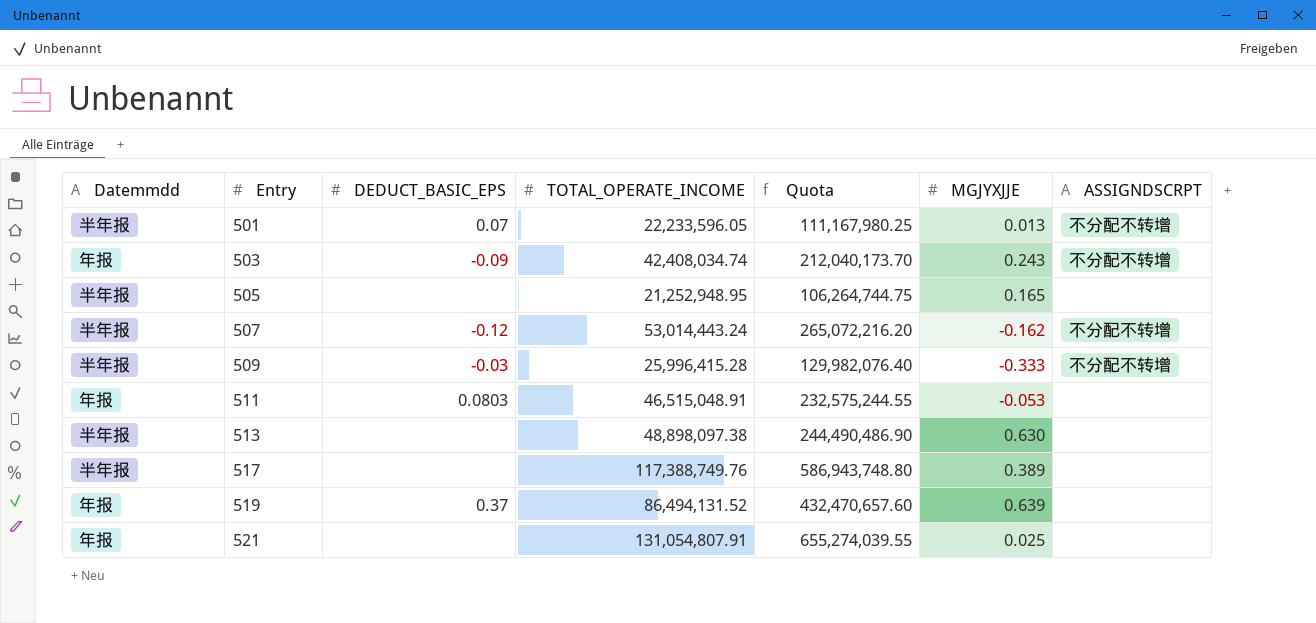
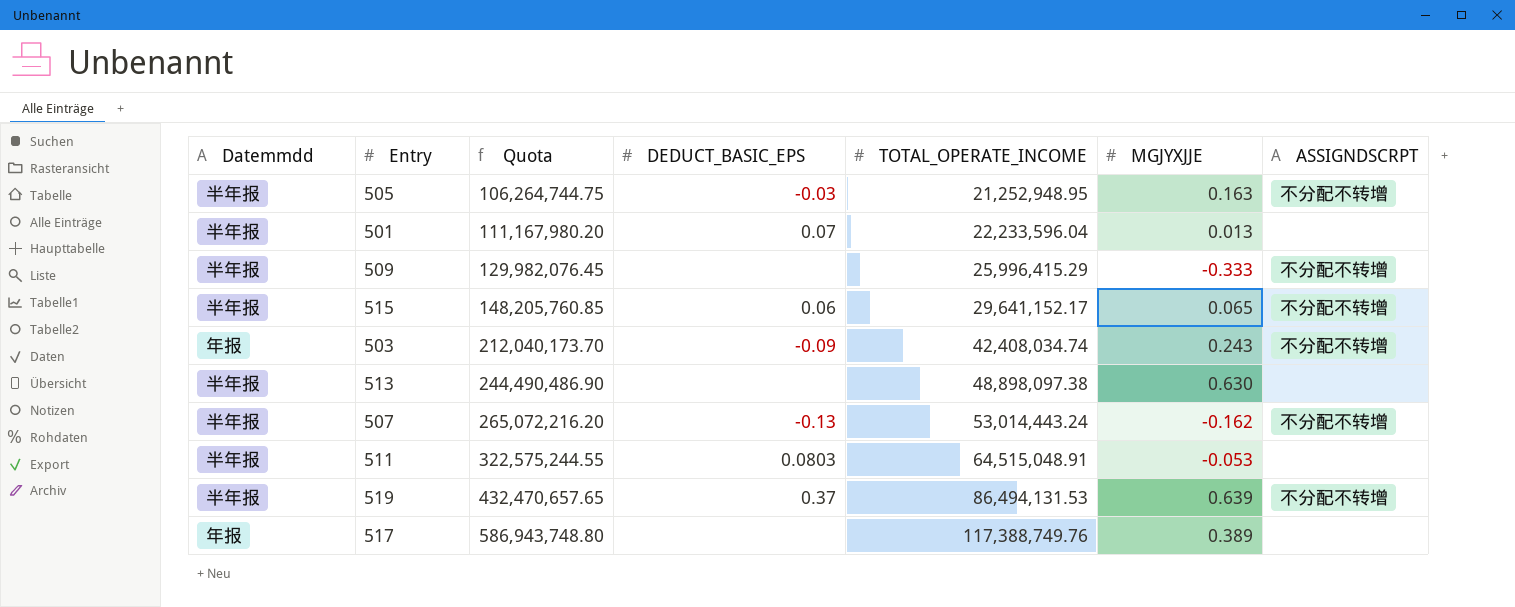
row order: Entry ascending -> Quota ascending
column Quota | position: 5 -> 3
row 521: 年报 | none | 131,054,807.91 | 655,274,039.55 | 0.025 | none -> none
505 | DEDUCT_BASIC_EPS: none -> -0.03
505 | MGJYXJJE: 0.165 -> 0.163
505 | ASSIGNDSCRPT: none -> 不分配不转增
501 | Quota: 111,167,980.25 -> 111,167,980.20
501 | TOTAL_OPERATE_INCOME: 22,233,596.05 -> 22,233,596.04
501 | ASSIGNDSCRPT: 不分配不转增 -> none
509 | Quota: 129,982,076.40 -> 129,982,076.45
509 | DEDUCT_BASIC_EPS: -0.03 -> none
509 | TOTAL_OPERATE_INCOME: 25,996,415.28 -> 25,996,415.29
row 515: none -> 半年报 | 148,205,760.85 | 0.06 | 29,641,152.17 | 0.065 | 不分配不转增
507 | DEDUCT_BASIC_EPS: -0.12 -> -0.13
511 | Datemmdd: 年报 -> 半年报
511 | Quota: 232,575,244.55 -> 322,575,244.55
511 | TOTAL_OPERATE_INCOME: 46,515,048.91 -> 64,515,048.91
519 | Datemmdd: 年报 -> 半年报
519 | Quota: 432,470,657.60 -> 432,470,657.65
519 | TOTAL_OPERATE_INCOME: 86,494,131.52 -> 86,494,131.53
519 | ASSIGNDSCRPT: none -> 不分配不转增
517 | Datemmdd: 半年报 -> 年报

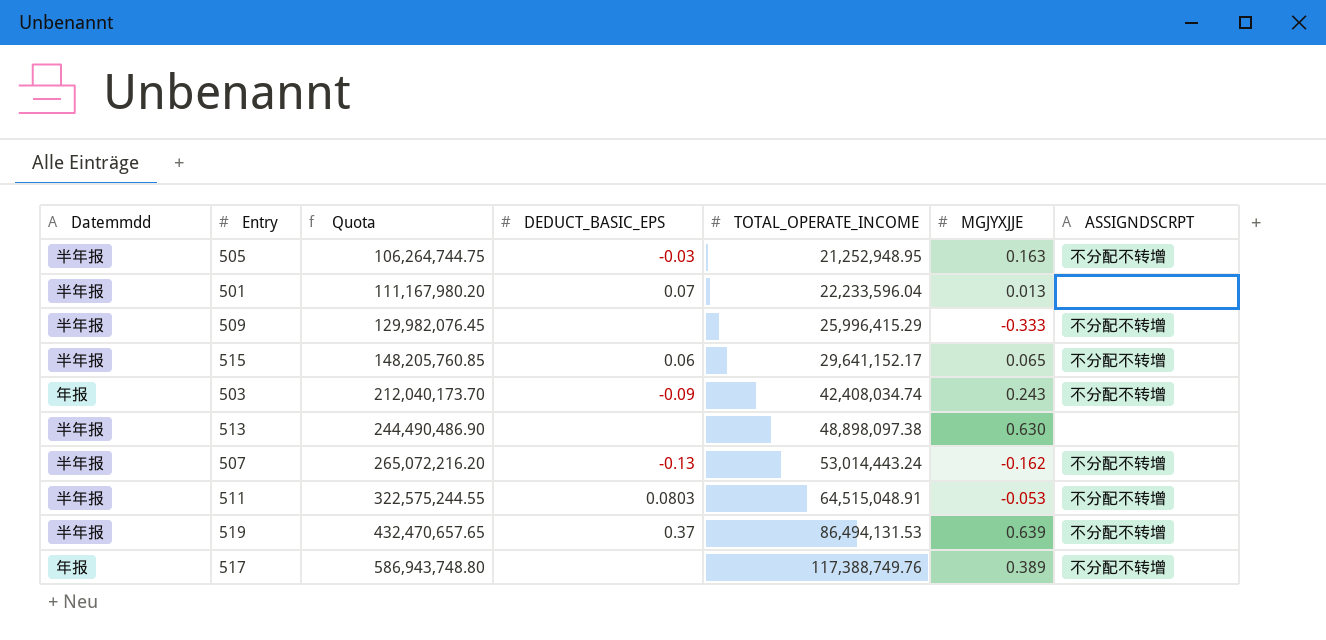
511 | ASSIGNDSCRPT: none -> 不分配不转增
517 | ASSIGNDSCRPT: none -> 不分配不转增

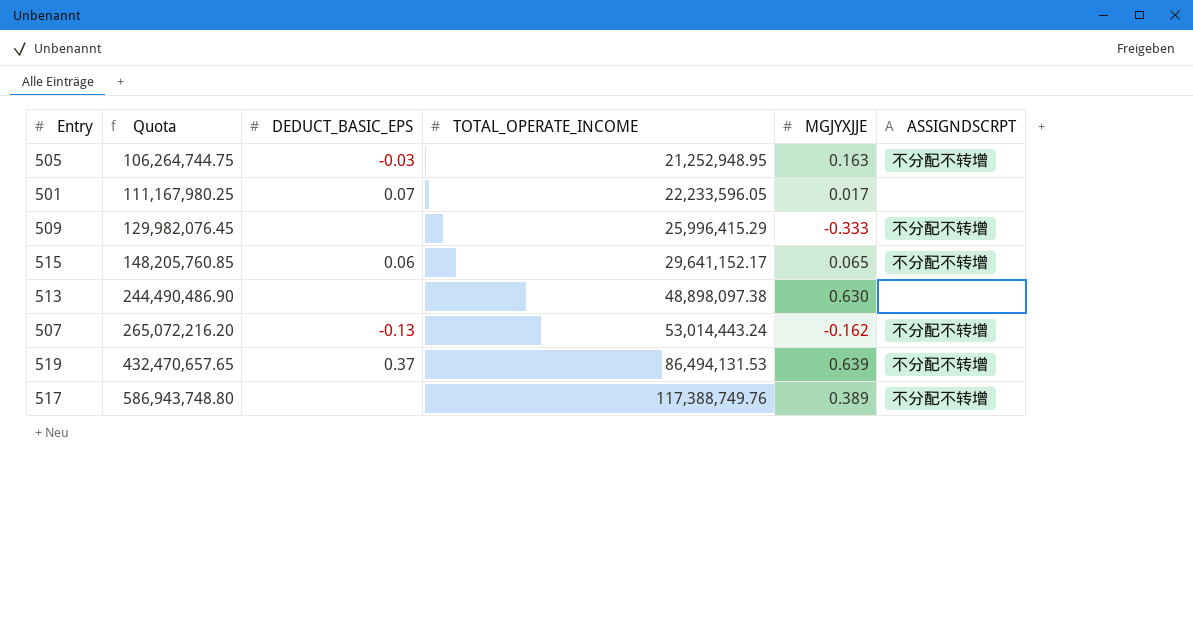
column Datemmdd | position: 1 -> none
row 503: 年报 | 212,040,173.70 | -0.09 | 42,408,034.74 | 0.243 | 不分配不转增 -> none
row 511: 半年报 | 322,575,244.55 | 0.0803 | 64,515,048.91 | -0.053 | 不分配不转增 -> none
501 | Quota: 111,167,980.20 -> 111,167,980.25
501 | TOTAL_OPERATE_INCOME: 22,233,596.04 -> 22,233,596.05
501 | MGJYXJJE: 0.013 -> 0.017

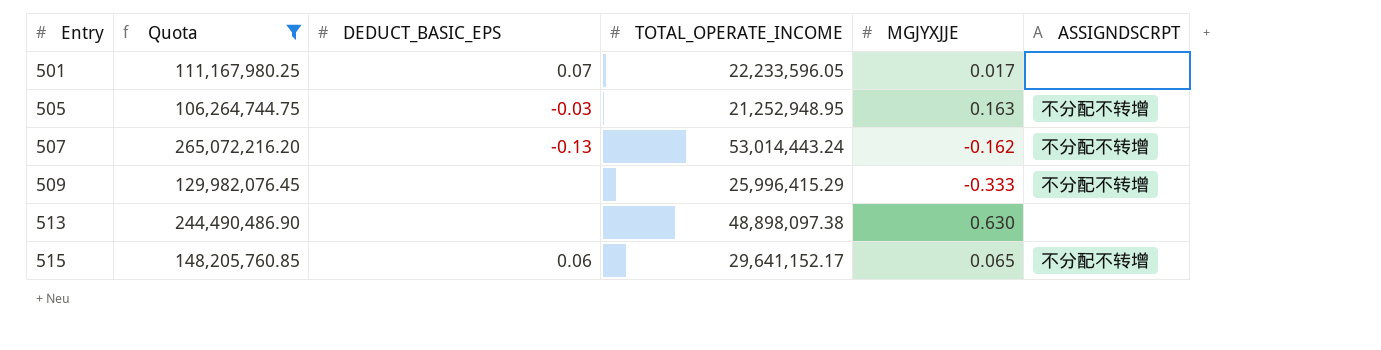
filter: none -> Quota <= 265,072,216.20
row order: Quota ascending -> Entry ascending

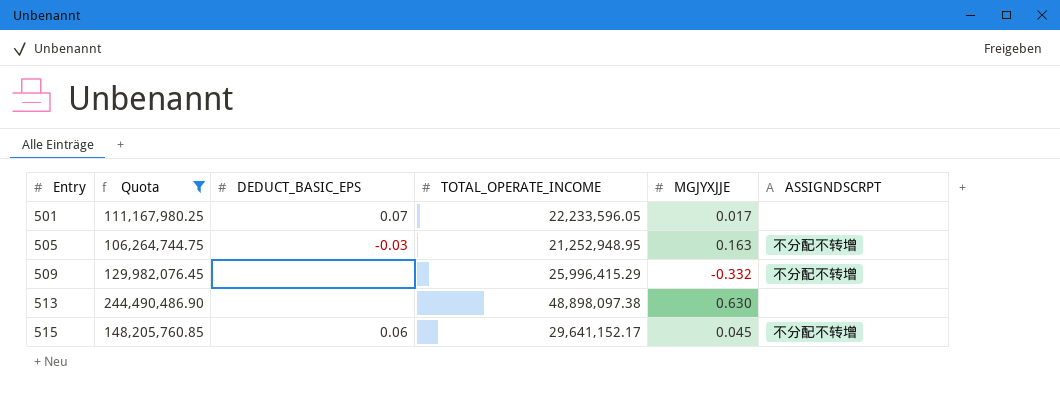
row 507: 265,072,216.20 | -0.13 | 53,014,443.24 | -0.162 | 不分配不转增 -> none
509 | MGJYXJJE: -0.333 -> -0.332
515 | MGJYXJJE: 0.065 -> 0.045

